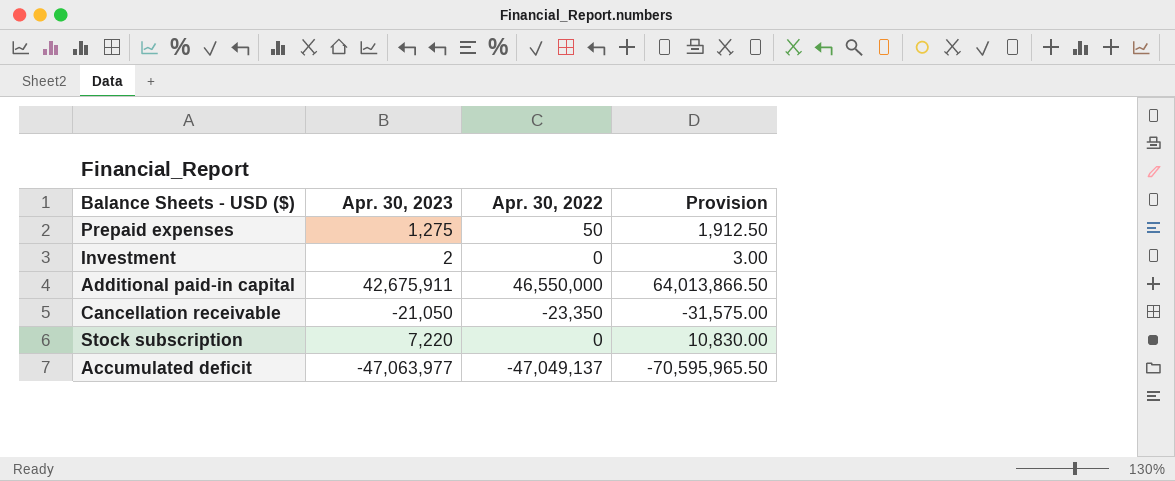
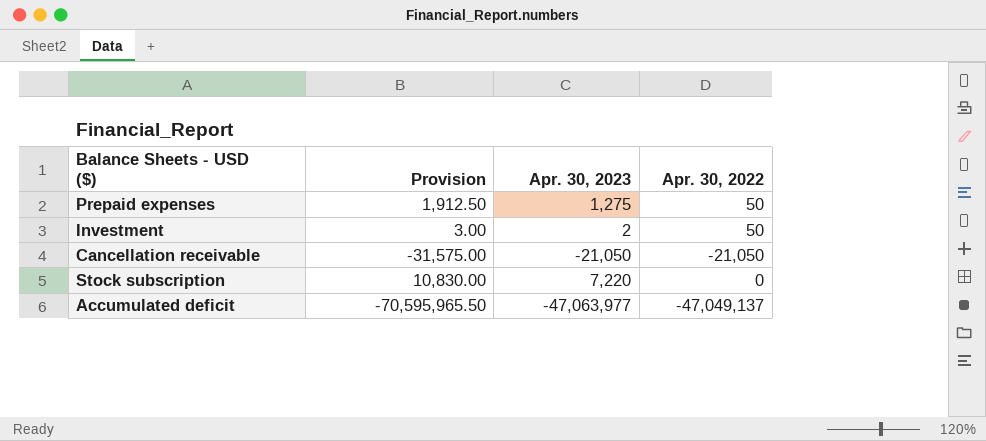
column Provision | position: 4 -> 2
row Additional paid-in capital: 42,675,911 | 46,550,000 | 64,013,866.50 -> none
Investment | Apr. 30, 2022: 0 -> 50
Cancellation receivable | Apr. 30, 2022: -23,350 -> -21,050

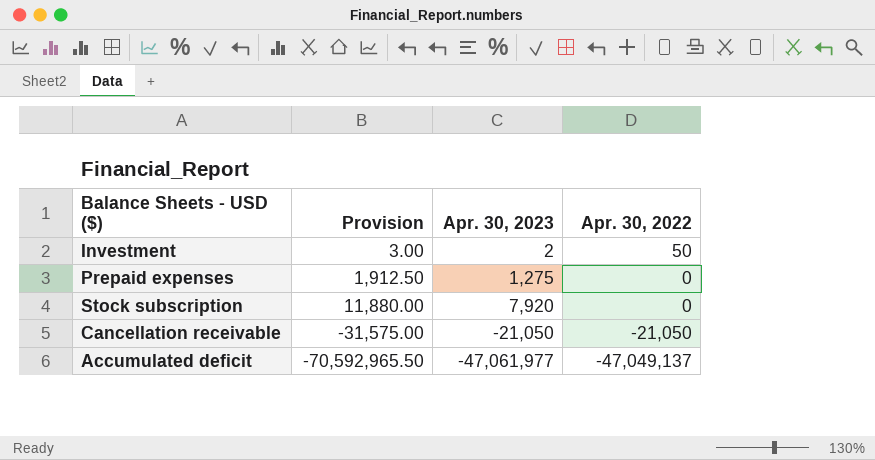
row order: none -> Apr. 30, 2022 descending
Prepaid expenses | Apr. 30, 2022: 50 -> 0
Stock subscription | Provision: 10,830.00 -> 11,880.00
Stock subscription | Apr. 30, 2023: 7,220 -> 7,920
Accumulated deficit | Provision: -70,595,965.50 -> -70,592,965.50
Accumulated deficit | Apr. 30, 2023: -47,063,977 -> -47,061,977

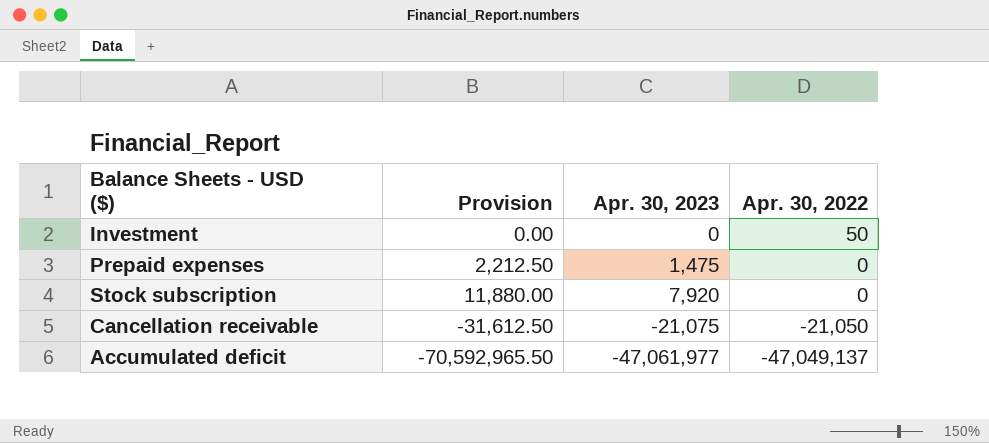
Investment | Provision: 3.00 -> 0.00
Investment | Apr. 30, 2023: 2 -> 0
Prepaid expenses | Provision: 1,912.50 -> 2,212.50
Prepaid expenses | Apr. 30, 2023: 1,275 -> 1,475
Cancellation receivable | Provision: -31,575.00 -> -31,612.50
Cancellation receivable | Apr. 30, 2023: -21,050 -> -21,075

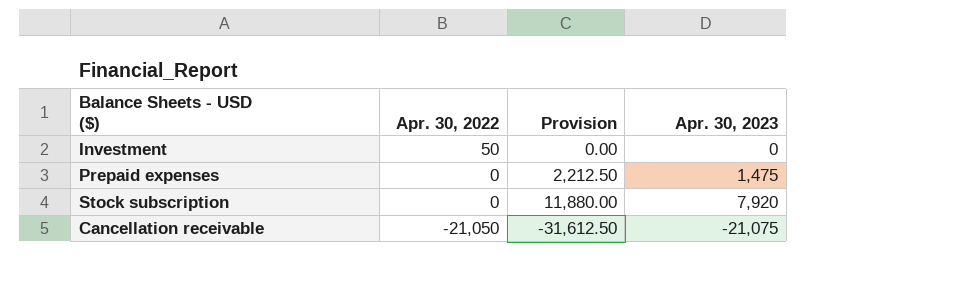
column Apr. 30, 2022 | position: 4 -> 2
row Accumulated deficit: -70,592,965.50 | -47,061,977 | -47,049,137 -> none

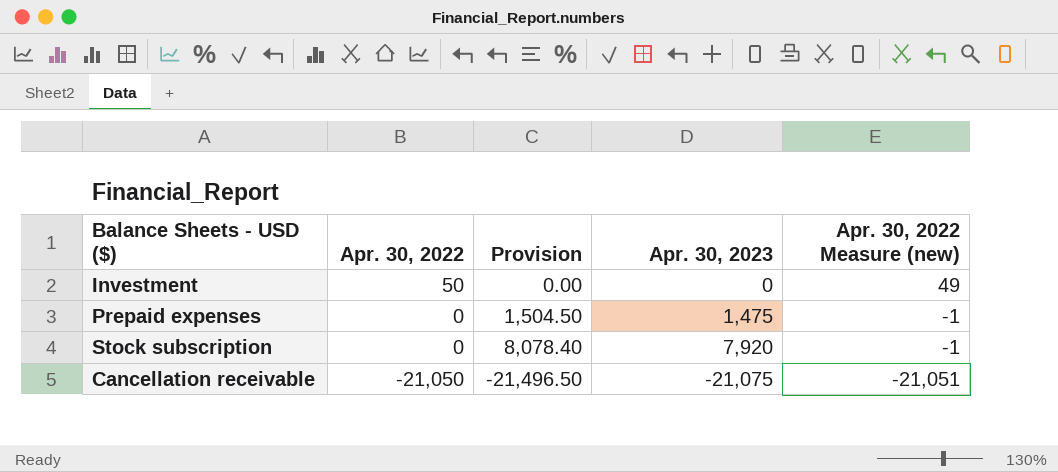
column Provision | formula: [Apr. 30, 2023] * 1.5 -> [Apr. 30, 2023] * 1.02
column Apr. 30, 2022 Measure (new) | formula: none -> [Apr. 30, 2022] - 1

